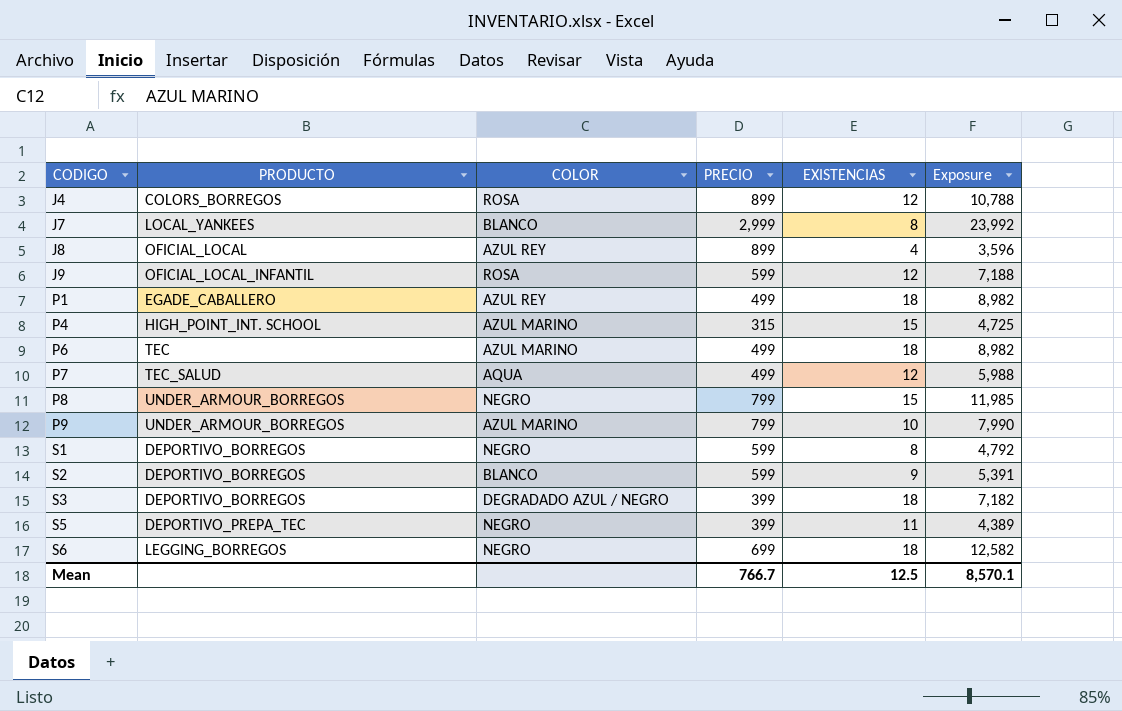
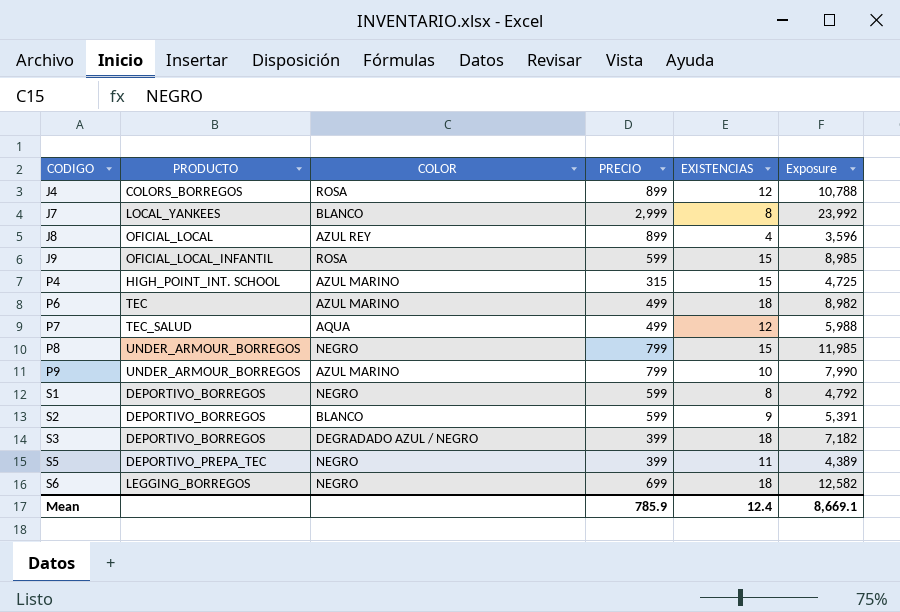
row P1: EGADE_CABALLERO | AZUL REY | 499 | 18 | 8,982 -> none
J9 | EXISTENCIAS: 12 -> 15
J9 | Exposure: 7,188 -> 8,985
Mean | PRECIO: 766.7 -> 785.9
Mean | EXISTENCIAS: 12.5 -> 12.4
Mean | Exposure: 8,570.1 -> 8,669.1

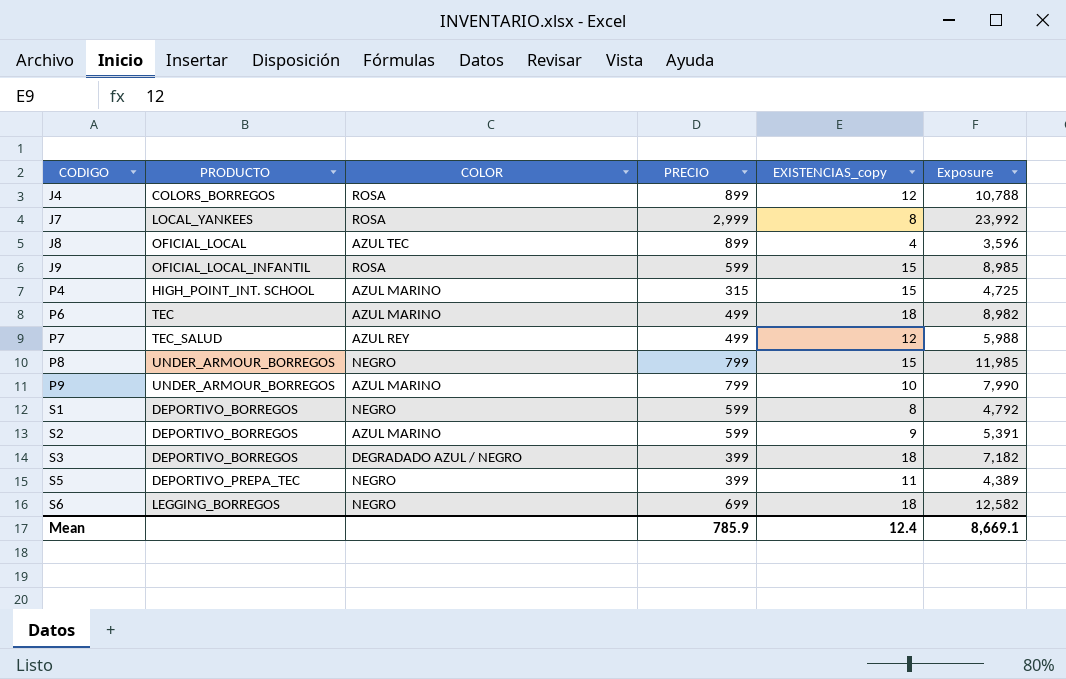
column name: EXISTENCIAS -> EXISTENCIAS_copy
J7 | COLOR: BLANCO -> ROSA
J8 | COLOR: AZUL REY -> AZUL TEC
P7 | COLOR: AQUA -> AZUL REY
S2 | COLOR: BLANCO -> AZUL MARINO

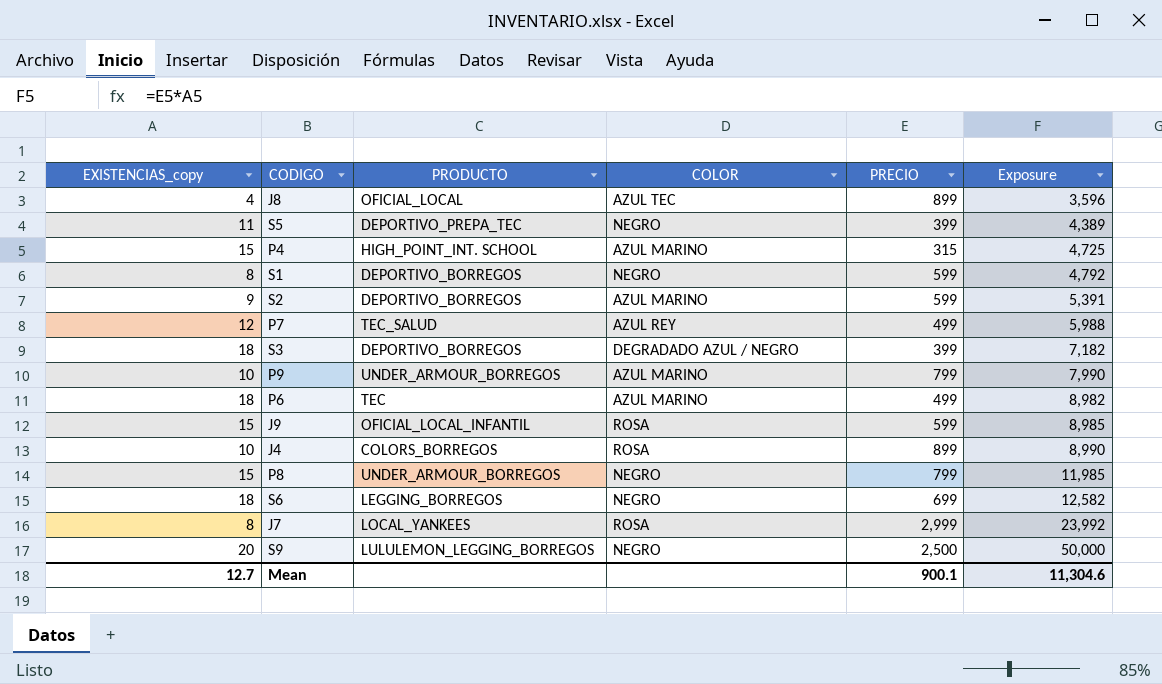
row order: CODIGO ascending -> Exposure ascending
column EXISTENCIAS_copy | position: 5 -> 1
J4 | EXISTENCIAS_copy: 12 -> 10
J4 | Exposure: 10,788 -> 8,990
row S9: none -> 20 | LULULEMON_LEGGING_BORREGOS | NEGRO | 2,500 | 50,000
Mean | EXISTENCIAS_copy: 12.4 -> 12.7
Mean | PRECIO: 785.9 -> 900.1
Mean | Exposure: 8,669.1 -> 11,304.6

